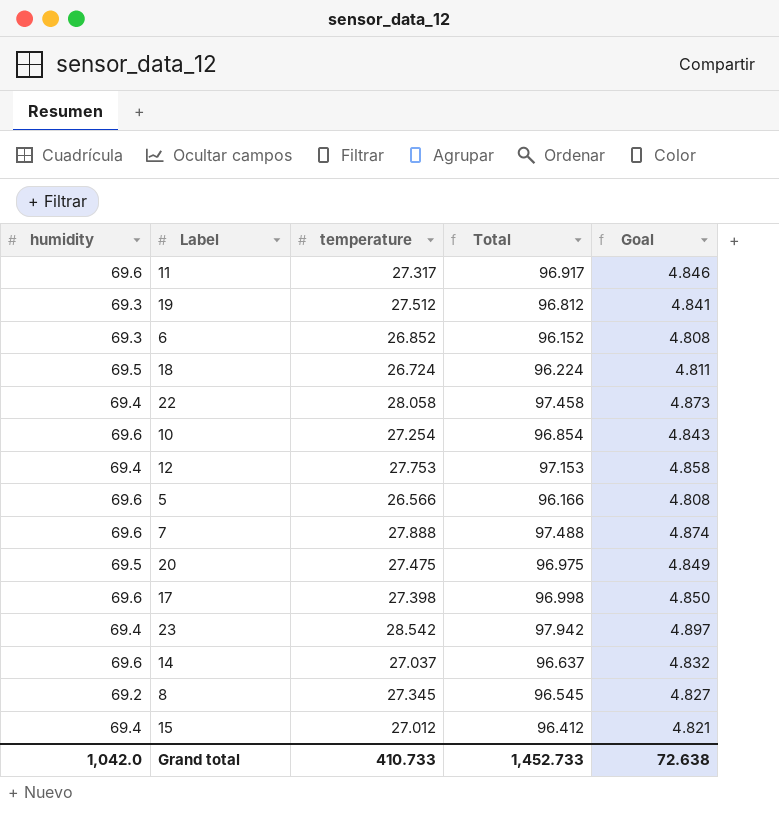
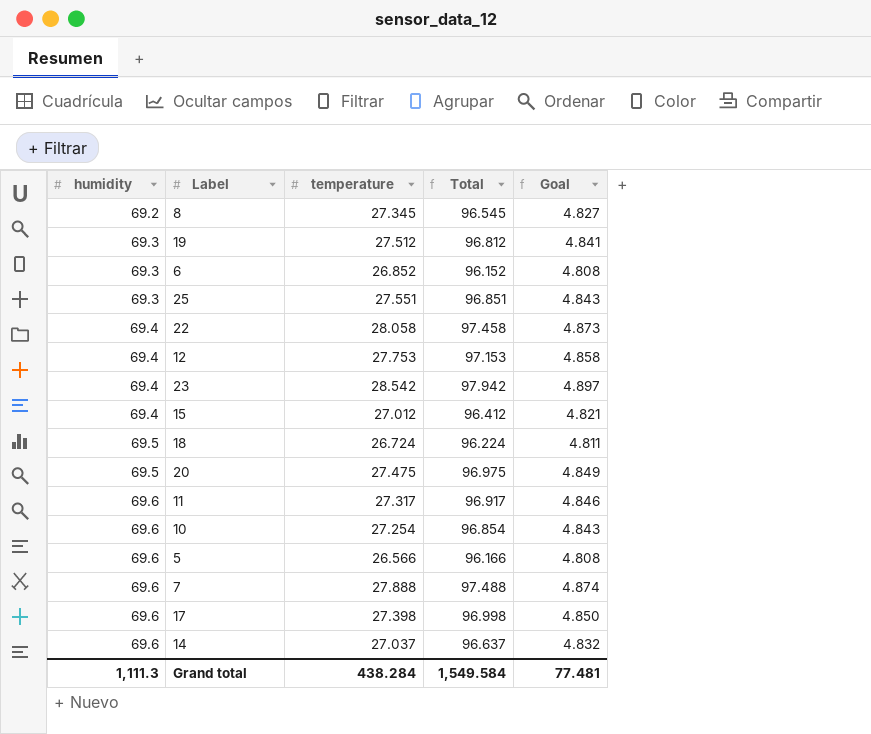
row order: none -> humidity ascending
row 25: none -> 69.3 | 27.551 | 96.851 | 4.843
Grand total | humidity: 1,042.0 -> 1,111.3
Grand total | temperature: 410.733 -> 438.284
Grand total | Total: 1,452.733 -> 1,549.584
Grand total | Goal: 72.638 -> 77.481

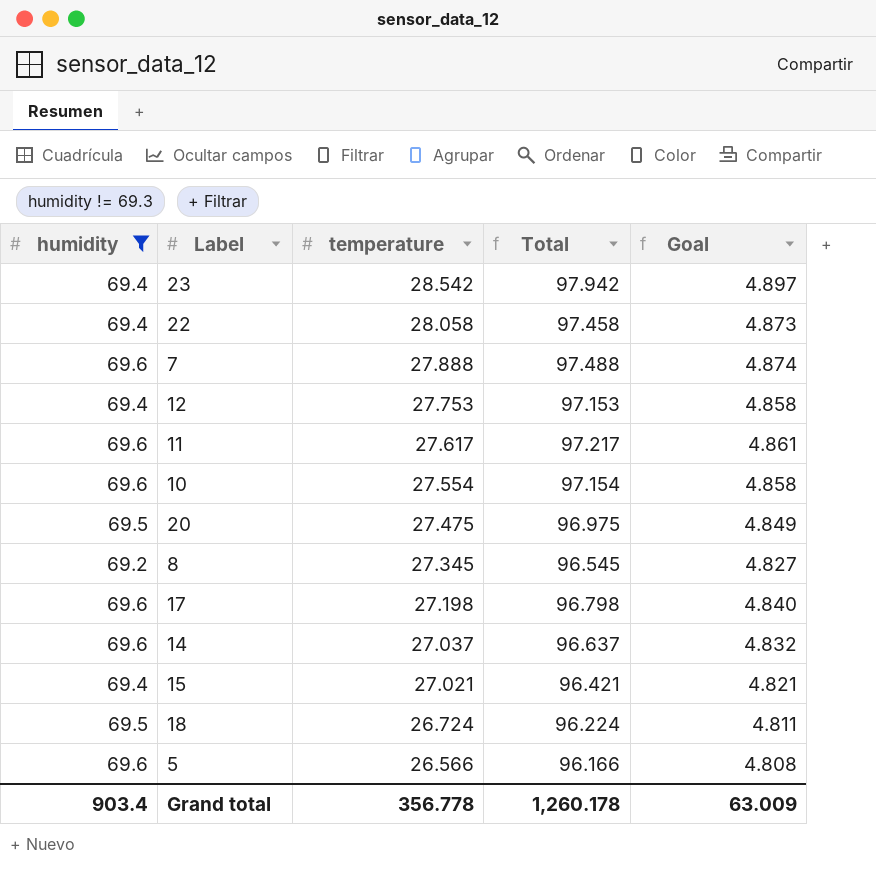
filter: none -> humidity != 69.3
row order: humidity ascending -> temperature descending
11 | temperature: 27.317 -> 27.617
11 | Total: 96.917 -> 97.217
11 | Goal: 4.846 -> 4.861
10 | temperature: 27.254 -> 27.554
10 | Total: 96.854 -> 97.154
10 | Goal: 4.843 -> 4.858
17 | temperature: 27.398 -> 27.198
17 | Total: 96.998 -> 96.798
17 | Goal: 4.850 -> 4.840
15 | temperature: 27.012 -> 27.021
15 | Total: 96.412 -> 96.421
Grand total | humidity: 1,111.3 -> 903.4
Grand total | temperature: 438.284 -> 356.778
Grand total | Total: 1,549.584 -> 1,260.178
Grand total | Goal: 77.481 -> 63.009

